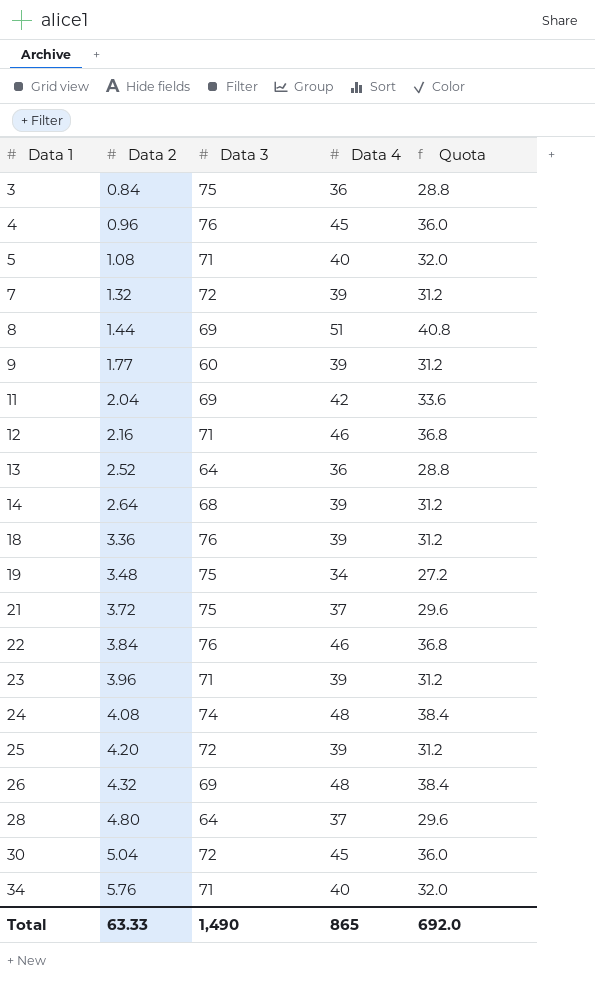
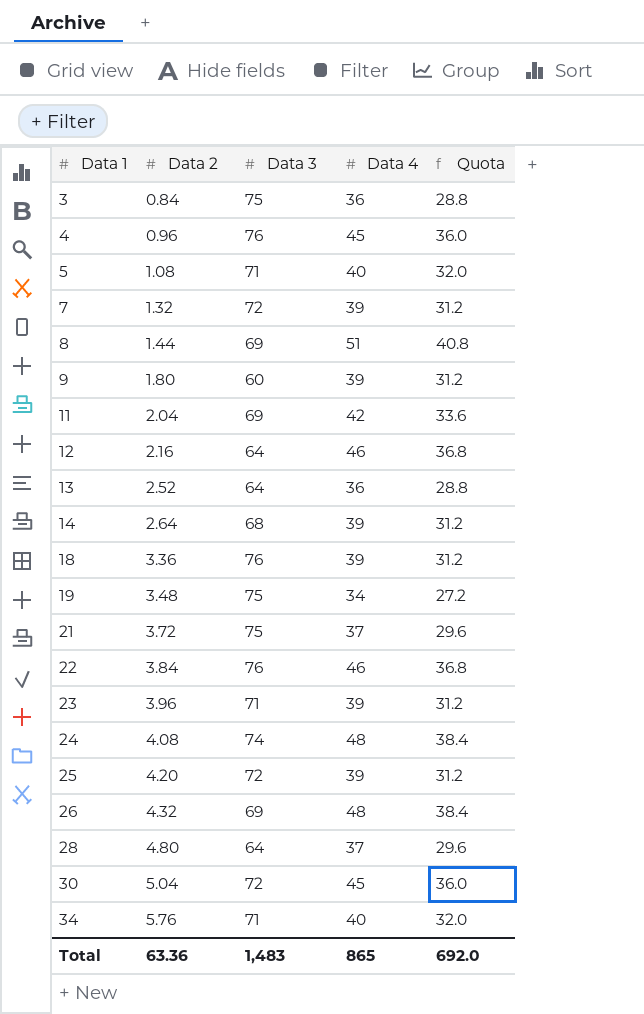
9 | Data 2: 1.77 -> 1.80
12 | Data 3: 71 -> 64
Total | Data 2: 63.33 -> 63.36
Total | Data 3: 1,490 -> 1,483

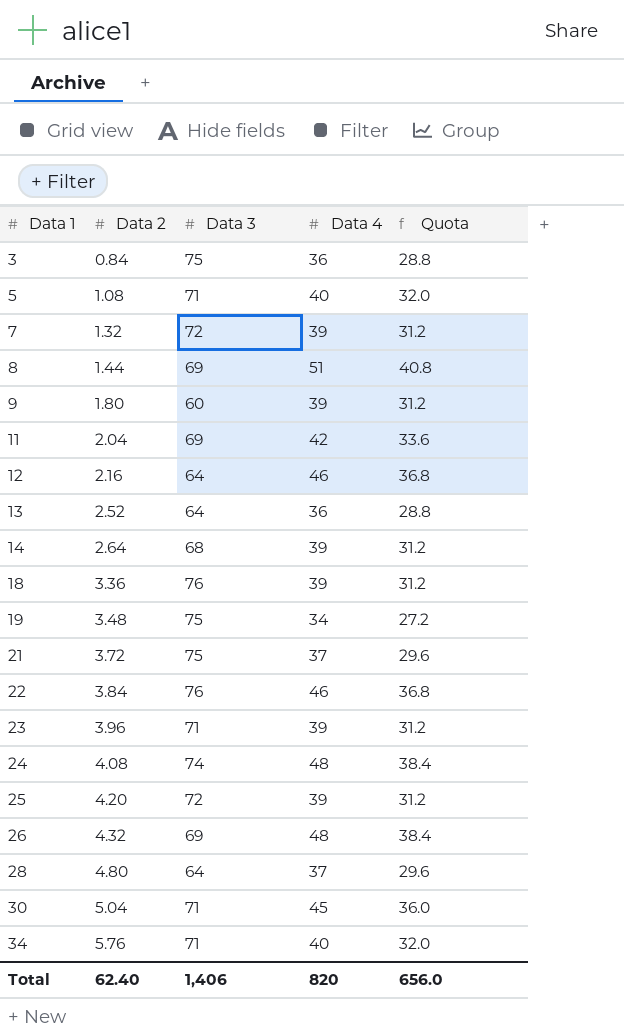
row 4: 0.96 | 76 | 45 | 36.0 -> none
30 | Data 3: 72 -> 71
Total | Data 2: 63.36 -> 62.40
Total | Data 3: 1,483 -> 1,406
Total | Data 4: 865 -> 820
Total | Quota: 692.0 -> 656.0

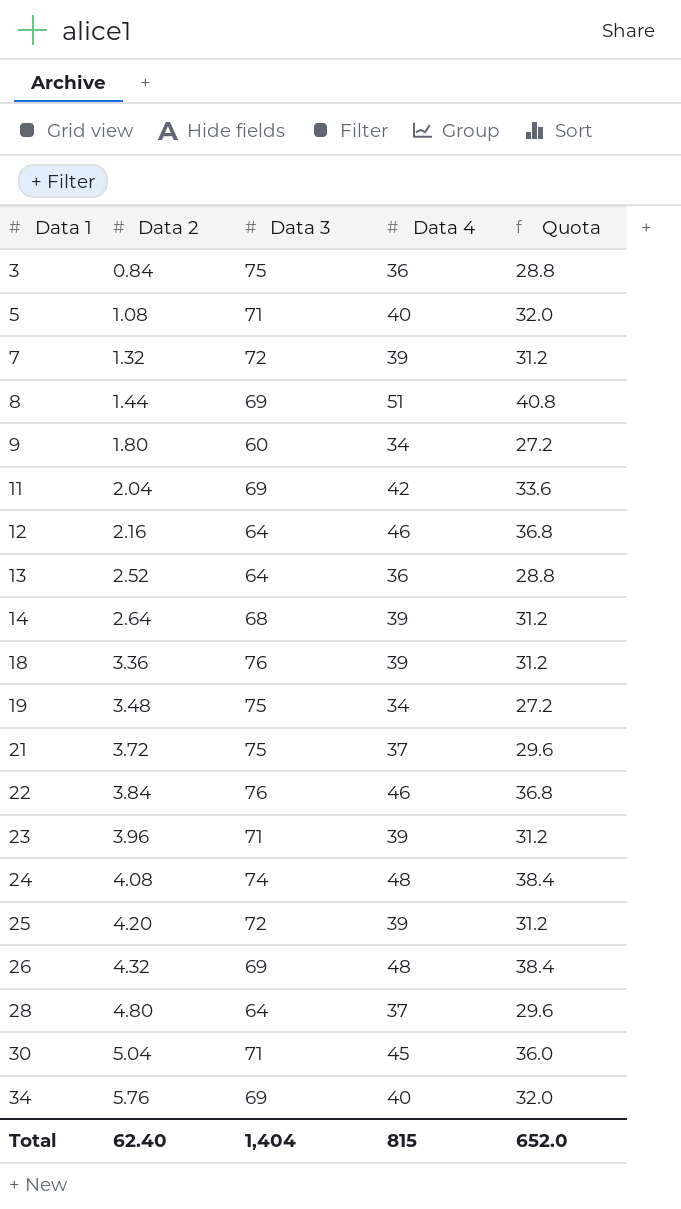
9 | Data 4: 39 -> 34
9 | Quota: 31.2 -> 27.2
34 | Data 3: 71 -> 69
Total | Data 3: 1,406 -> 1,404
Total | Data 4: 820 -> 815
Total | Quota: 656.0 -> 652.0

